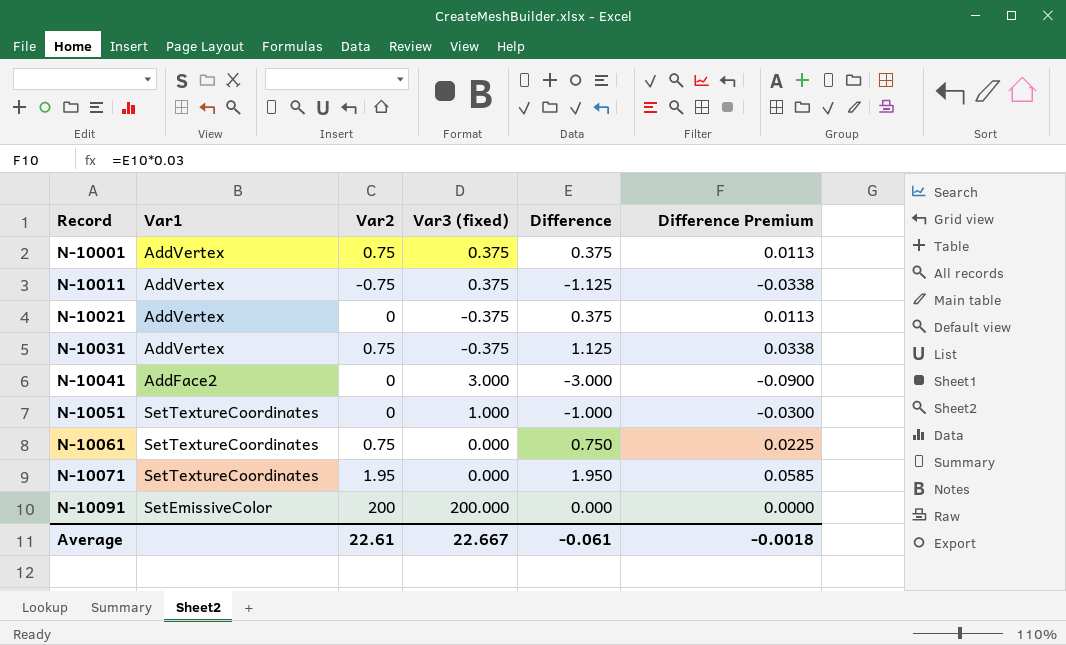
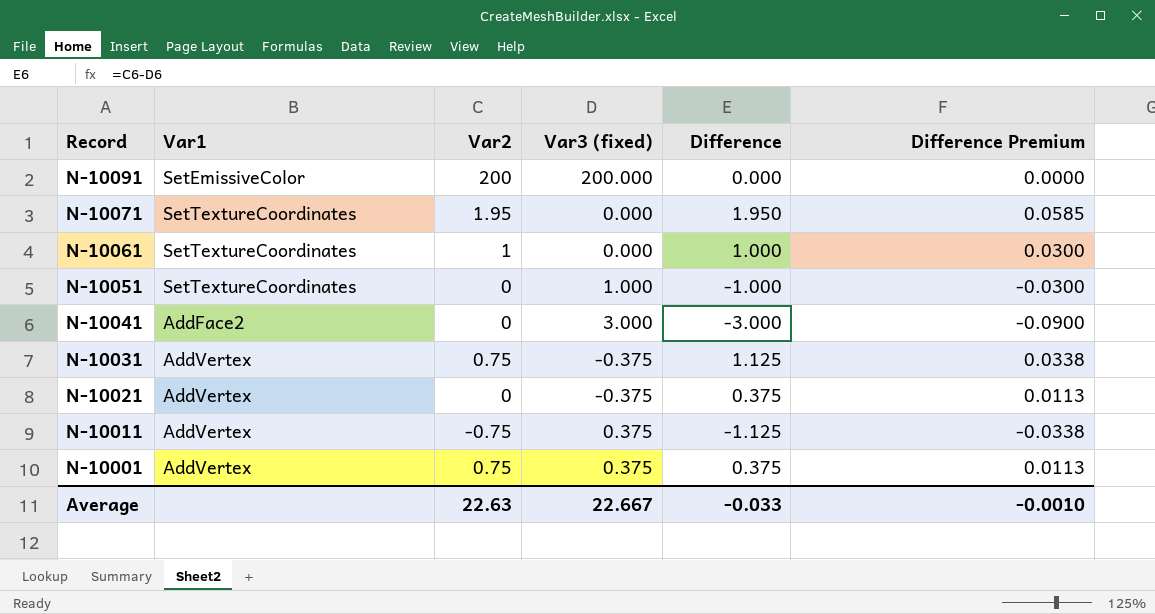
row order: Record ascending -> Record descending
N-10061 | Var2: 0.75 -> 1
N-10061 | Difference: 0.750 -> 1.000
N-10061 | Difference Premium: 0.0225 -> 0.0300
Average | Var2: 22.61 -> 22.63
Average | Difference: -0.061 -> -0.033
Average | Difference Premium: -0.0018 -> -0.0010

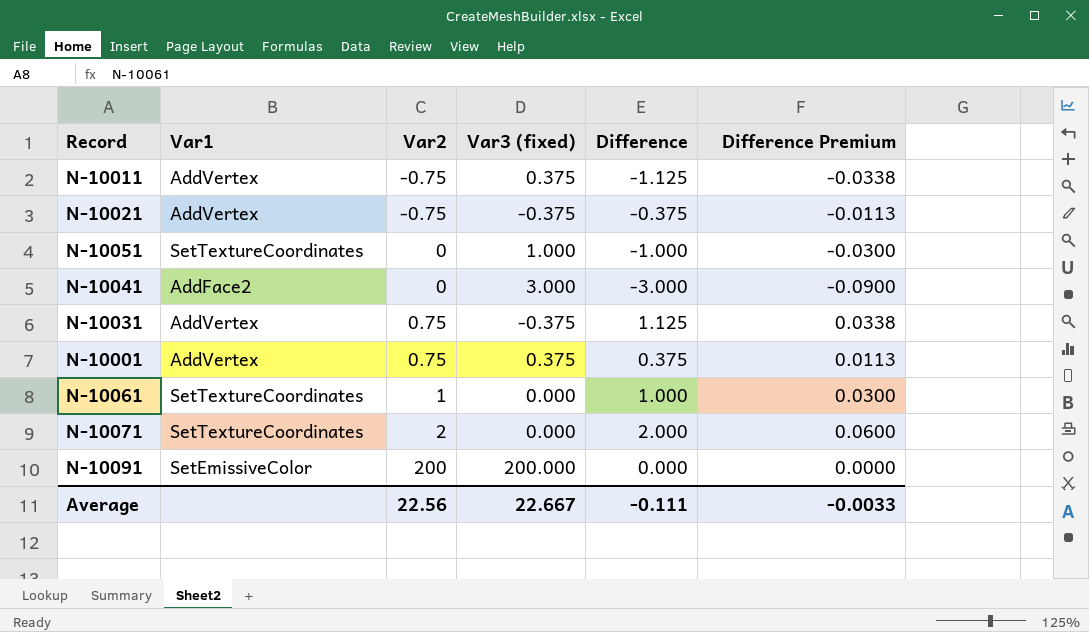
row order: Record descending -> Var2 ascending
N-10021 | Var2: 0 -> -0.75
N-10021 | Difference: 0.375 -> -0.375
N-10021 | Difference Premium: 0.0113 -> -0.0113
N-10071 | Var2: 1.95 -> 2
N-10071 | Difference: 1.950 -> 2.000
N-10071 | Difference Premium: 0.0585 -> 0.0600
Average | Var2: 22.63 -> 22.56
Average | Difference: -0.033 -> -0.111
Average | Difference Premium: -0.0010 -> -0.0033

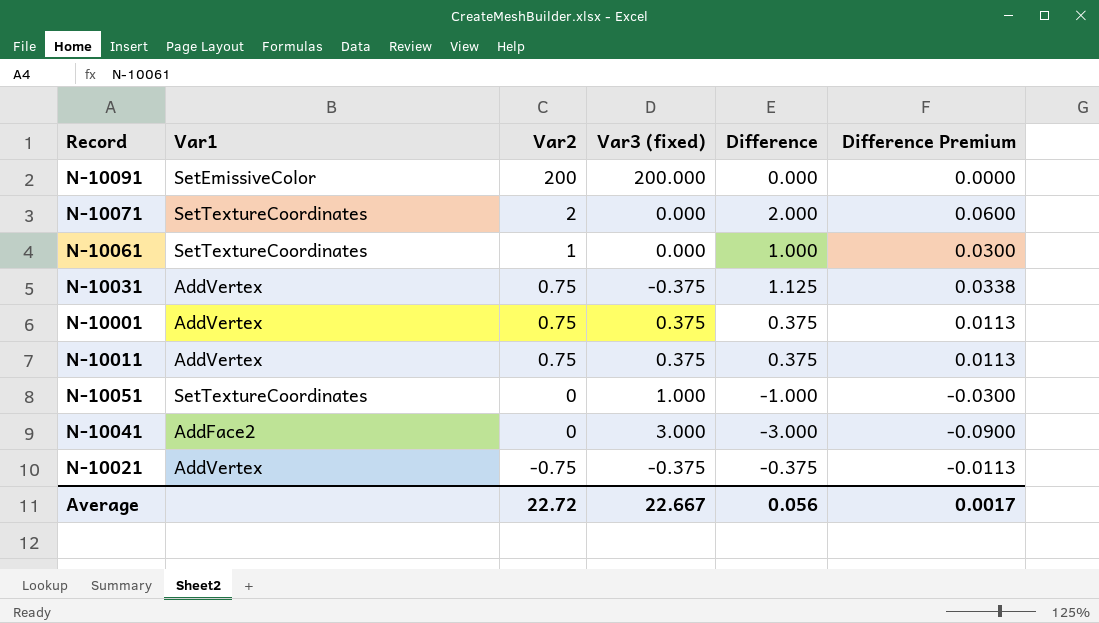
row order: Var2 ascending -> Var2 descending
N-10011 | Var2: -0.75 -> 0.75
N-10011 | Difference: -1.125 -> 0.375
N-10011 | Difference Premium: -0.0338 -> 0.0113
Average | Var2: 22.56 -> 22.72
Average | Difference: -0.111 -> 0.056
Average | Difference Premium: -0.0033 -> 0.0017

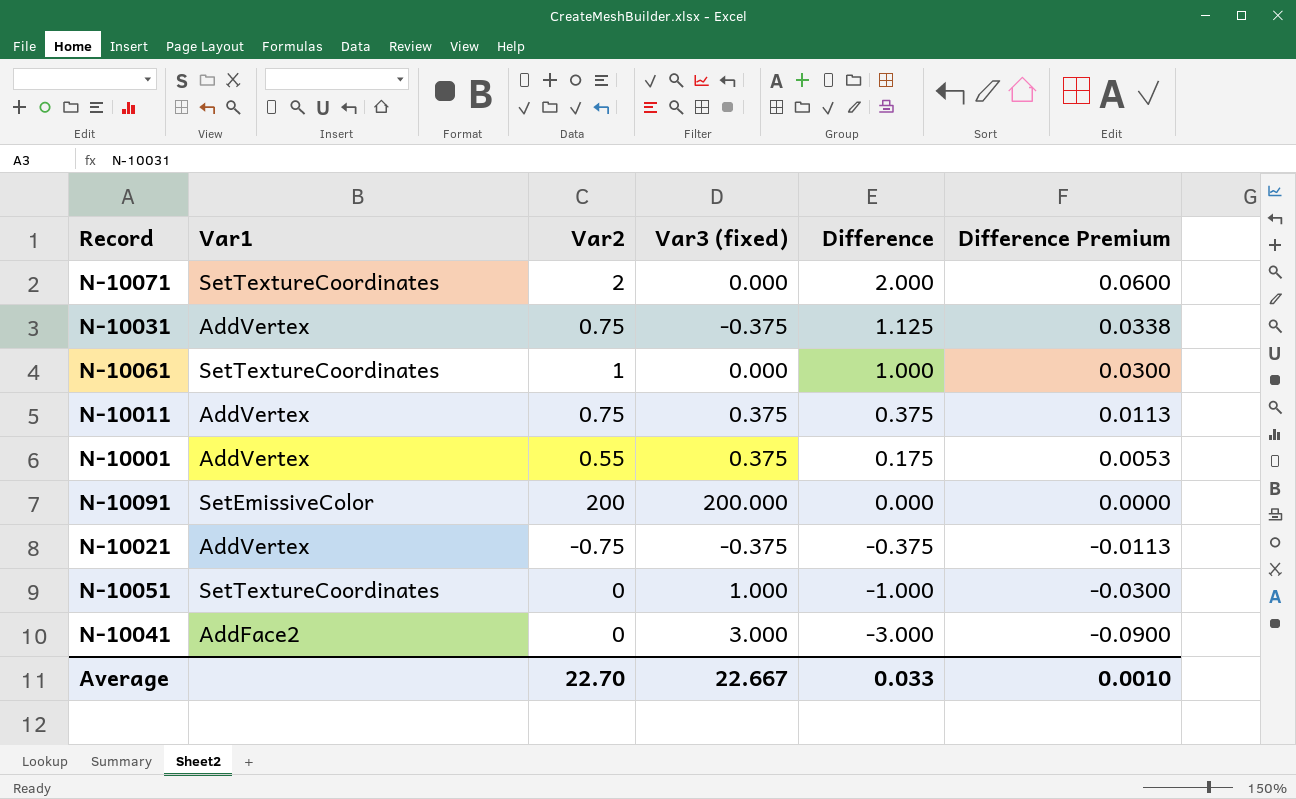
row order: Var2 descending -> Difference descending
N-10001 | Var2: 0.75 -> 0.55
N-10001 | Difference: 0.375 -> 0.175
N-10001 | Difference Premium: 0.0113 -> 0.0053
Average | Var2: 22.72 -> 22.70
Average | Difference: 0.056 -> 0.033
Average | Difference Premium: 0.0017 -> 0.0010

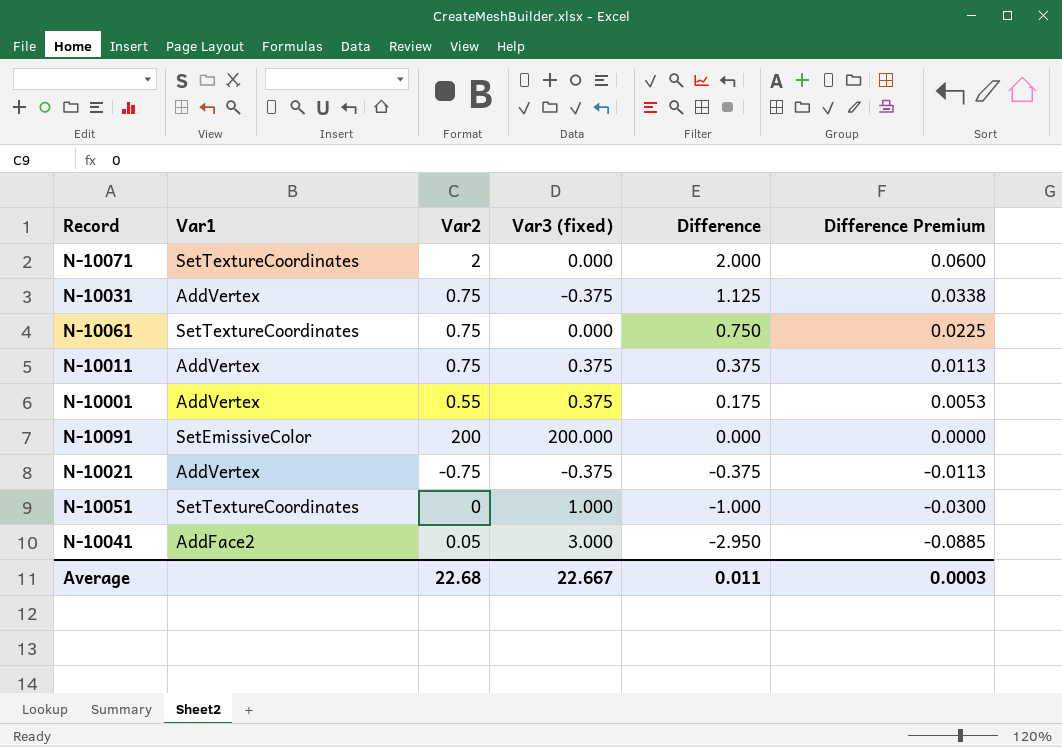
N-10061 | Var2: 1 -> 0.75
N-10061 | Difference: 1.000 -> 0.750
N-10061 | Difference Premium: 0.0300 -> 0.0225
N-10041 | Var2: 0 -> 0.05
N-10041 | Difference: -3.000 -> -2.950
N-10041 | Difference Premium: -0.0900 -> -0.0885
Average | Var2: 22.70 -> 22.68
Average | Difference: 0.033 -> 0.011
Average | Difference Premium: 0.0010 -> 0.0003

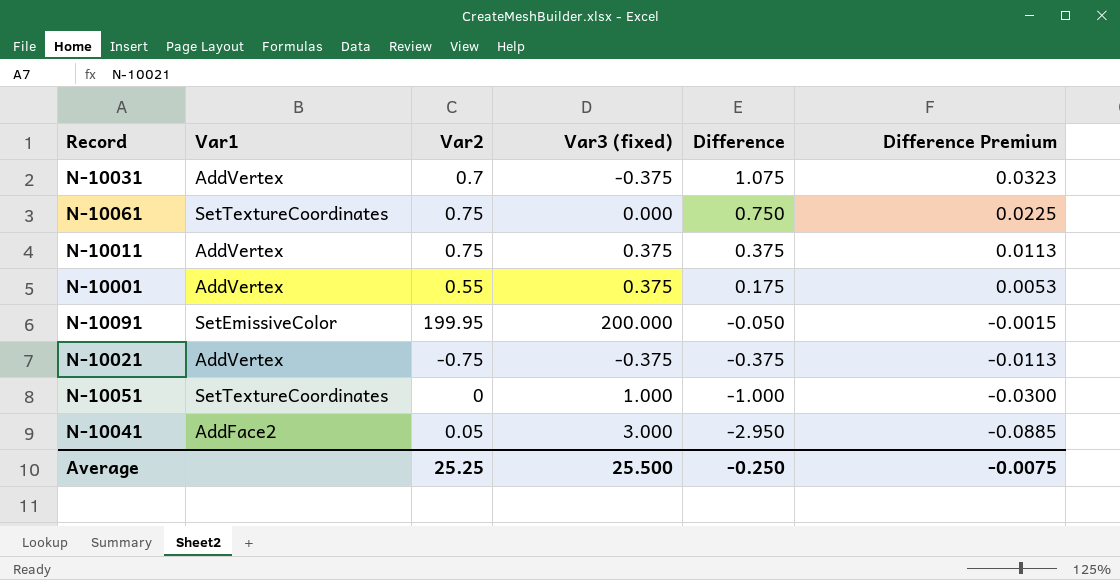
row N-10071: SetTextureCoordinates | 2 | 0.000 | 2.000 | 0.0600 -> none
N-10031 | Var2: 0.75 -> 0.7
N-10031 | Difference: 1.125 -> 1.075
N-10031 | Difference Premium: 0.0338 -> 0.0323
N-10091 | Var2: 200 -> 199.95
N-10091 | Difference: 0.000 -> -0.050
N-10091 | Difference Premium: 0.0000 -> -0.0015
Average | Var2: 22.68 -> 25.25
Average | Var3 (fixed): 22.667 -> 25.500
Average | Difference: 0.011 -> -0.250
Average | Difference Premium: 0.0003 -> -0.0075

